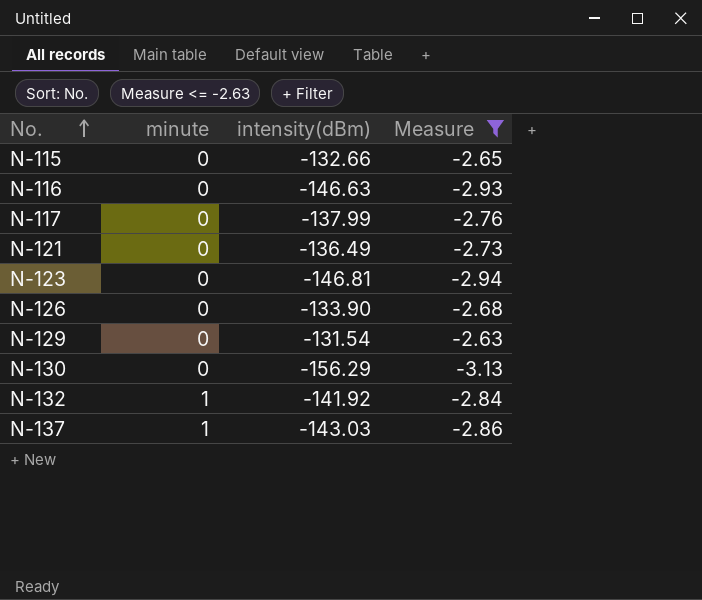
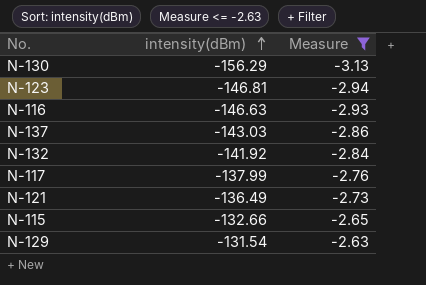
row order: No. ascending -> intensity(dBm) ascending
column minute | position: 2 -> none
row N-126: 0 | -133.90 | -2.68 -> none

